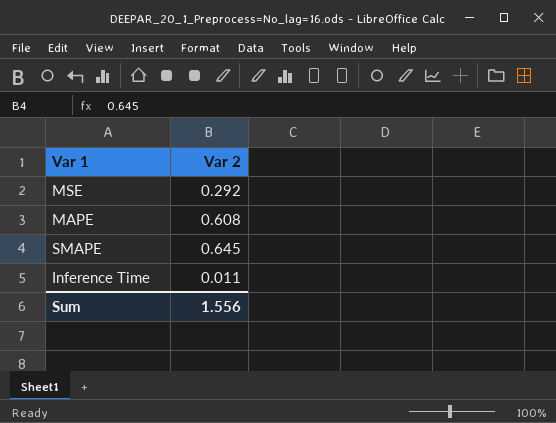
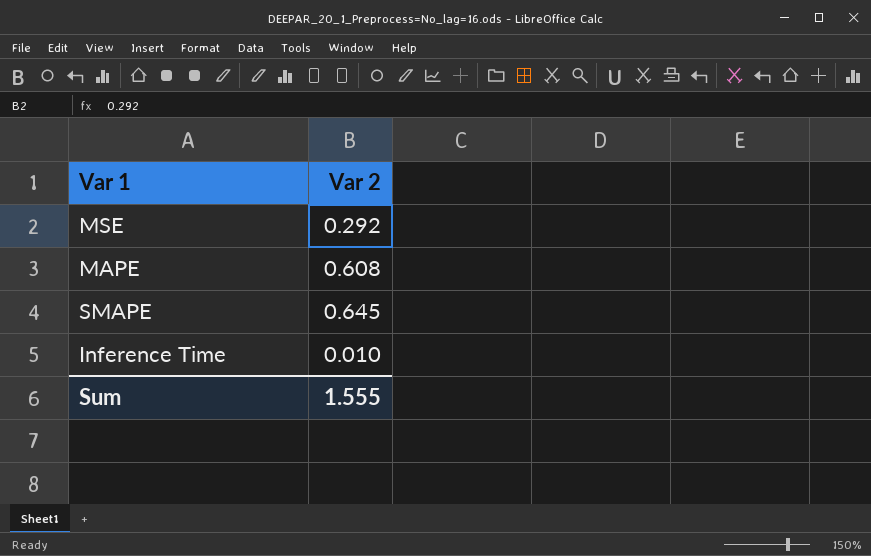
Inference Time | Var 2: 0.011 -> 0.010
Sum | Var 2: 1.556 -> 1.555

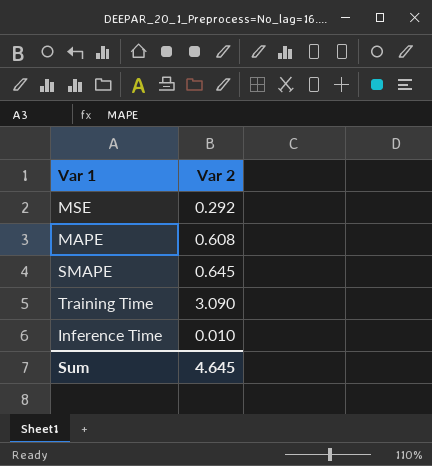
row Training Time: none -> 3.090
Sum | Var 2: 1.555 -> 4.645

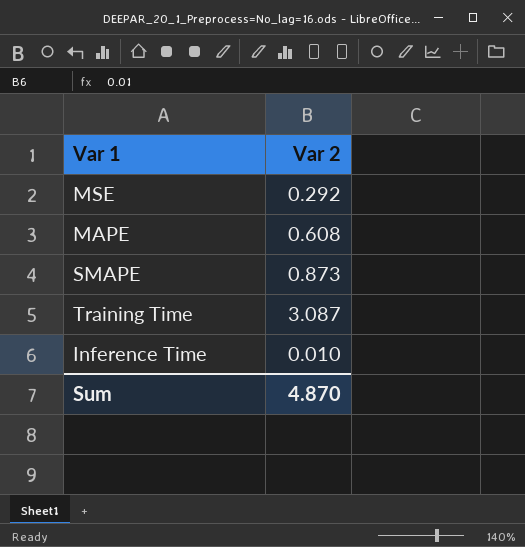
SMAPE | Var 2: 0.645 -> 0.873
Training Time | Var 2: 3.090 -> 3.087
Sum | Var 2: 4.645 -> 4.870

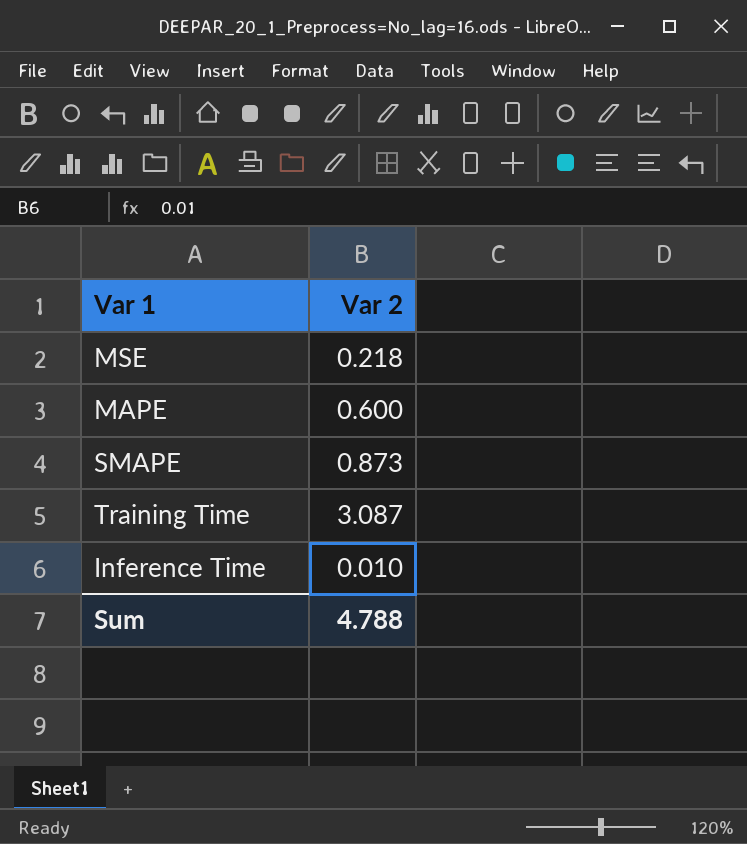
MSE | Var 2: 0.292 -> 0.218
MAPE | Var 2: 0.608 -> 0.600
Sum | Var 2: 4.870 -> 4.788

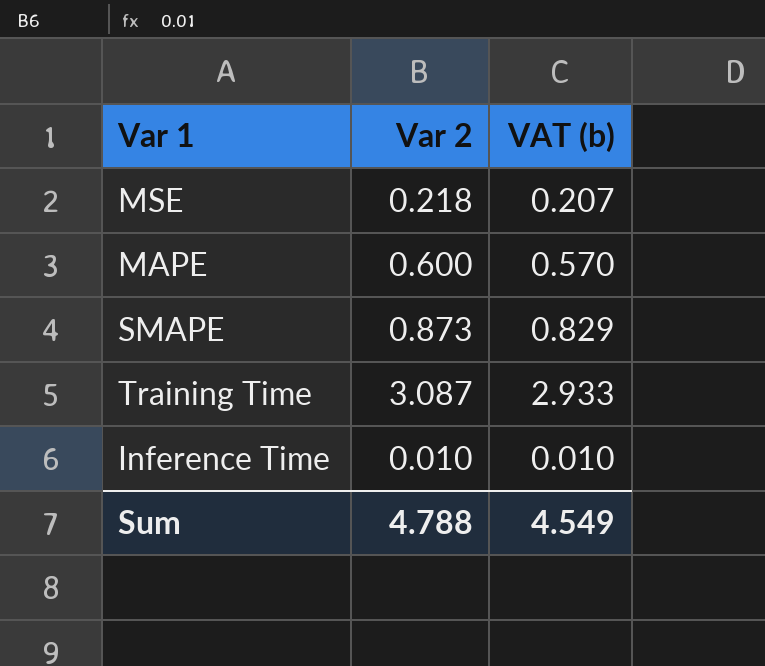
column VAT (b) | formula: none -> [Var 2] * 0.95

